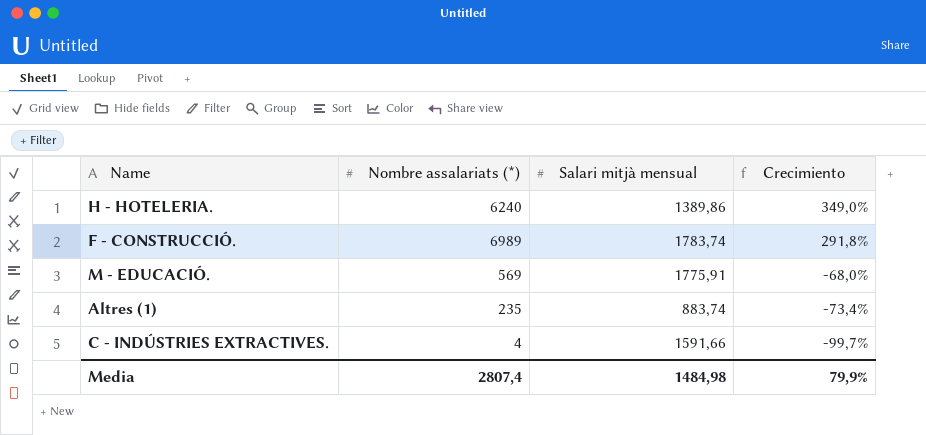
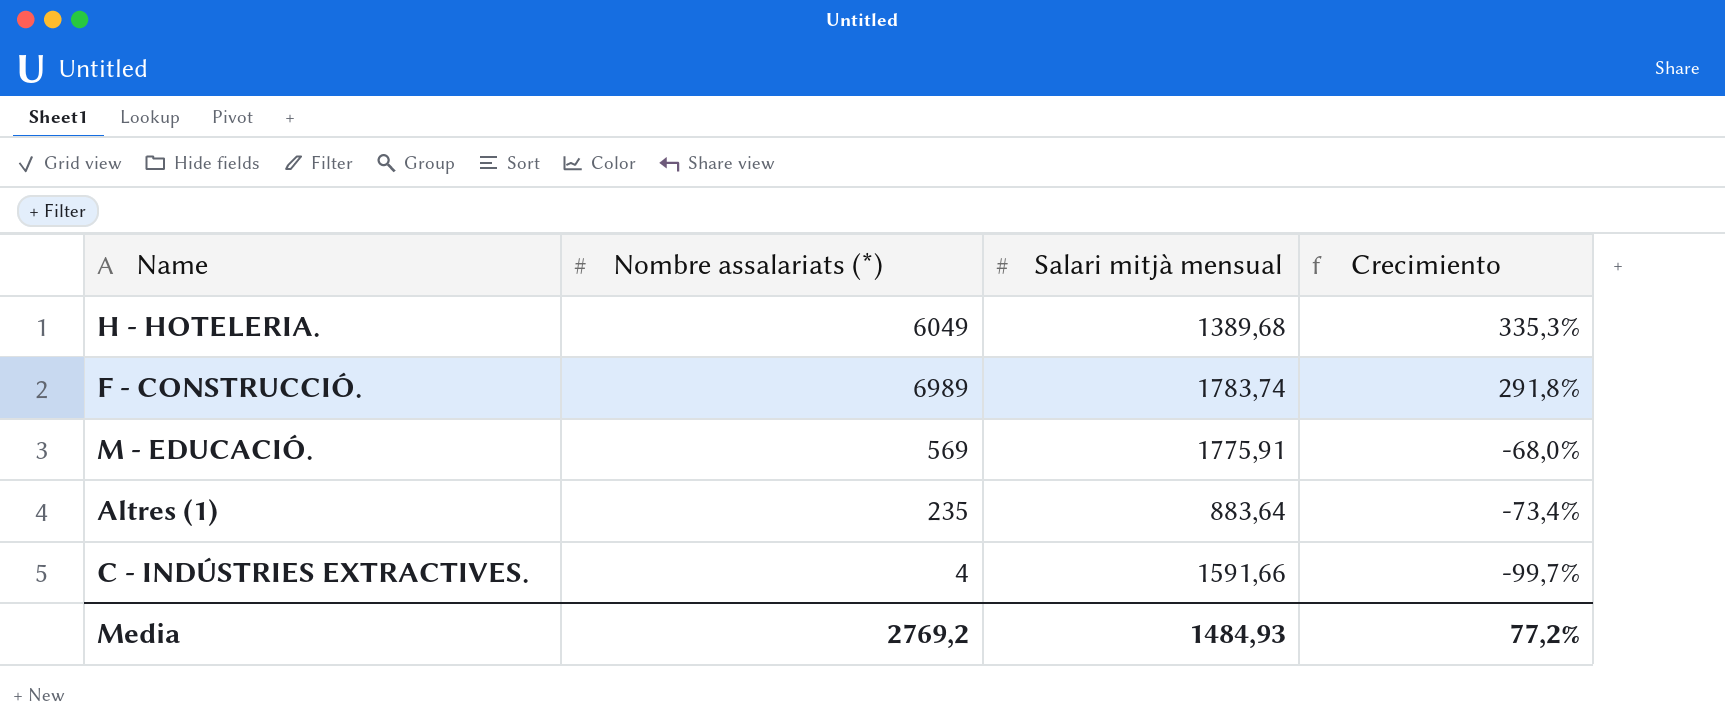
H - HOTELERIA. | Nombre assalariats (*): 6240 -> 6049
H - HOTELERIA. | Salari mitjà mensual: 1389,86 -> 1389,68
H - HOTELERIA. | Crecimiento: 349,0% -> 335,3%
Altres (1) | Salari mitjà mensual: 883,74 -> 883,64
Media | Nombre assalariats (*): 2807,4 -> 2769,2
Media | Salari mitjà mensual: 1484,98 -> 1484,93
Media | Crecimiento: 79,9% -> 77,2%

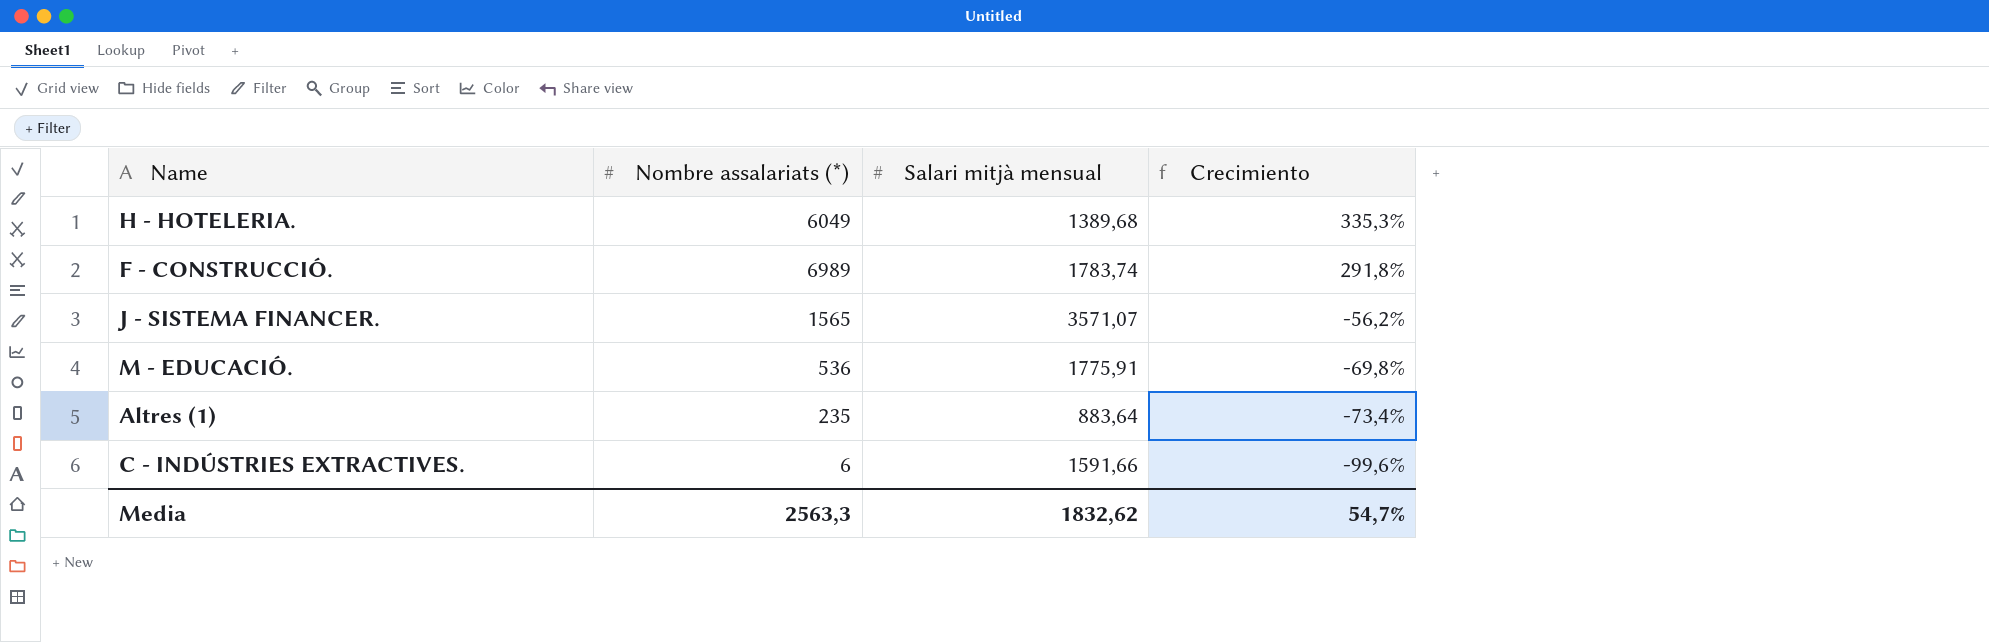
row J - SISTEMA FINANCER.: none -> 1565 | 3571,07 | -56,2%
M - EDUCACIÓ. | Nombre assalariats (*): 569 -> 536
M - EDUCACIÓ. | Crecimiento: -68,0% -> -69,8%
C - INDÚSTRIES EXTRACTIVES. | Nombre assalariats (*): 4 -> 6
C - INDÚSTRIES EXTRACTIVES. | Crecimiento: -99,7% -> -99,6%
Media | Nombre assalariats (*): 2769,2 -> 2563,3
Media | Salari mitjà mensual: 1484,93 -> 1832,62
Media | Crecimiento: 77,2% -> 54,7%

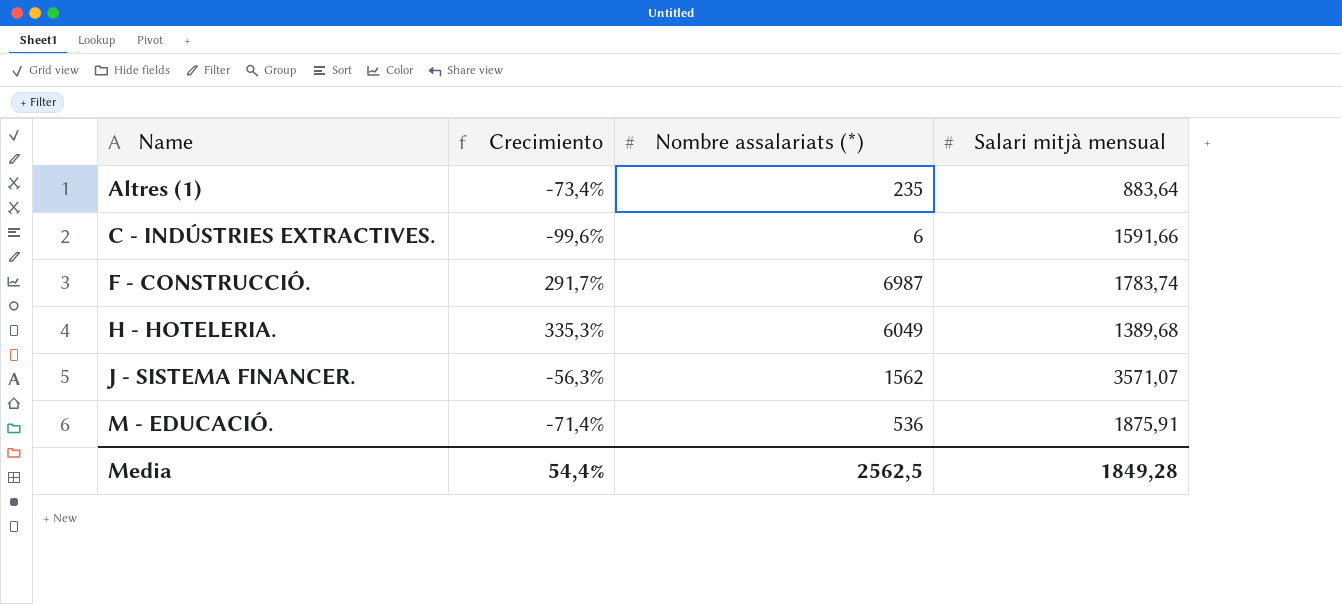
row order: Crecimiento descending -> Name ascending
column Crecimiento | position: 4 -> 2
F - CONSTRUCCIÓ. | Crecimiento: 291,8% -> 291,7%
F - CONSTRUCCIÓ. | Nombre assalariats (*): 6989 -> 6987
J - SISTEMA FINANCER. | Crecimiento: -56,2% -> -56,3%
J - SISTEMA FINANCER. | Nombre assalariats (*): 1565 -> 1562
M - EDUCACIÓ. | Crecimiento: -69,8% -> -71,4%
M - EDUCACIÓ. | Salari mitjà mensual: 1775,91 -> 1875,91
Media | Crecimiento: 54,7% -> 54,4%
Media | Nombre assalariats (*): 2563,3 -> 2562,5
Media | Salari mitjà mensual: 1832,62 -> 1849,28

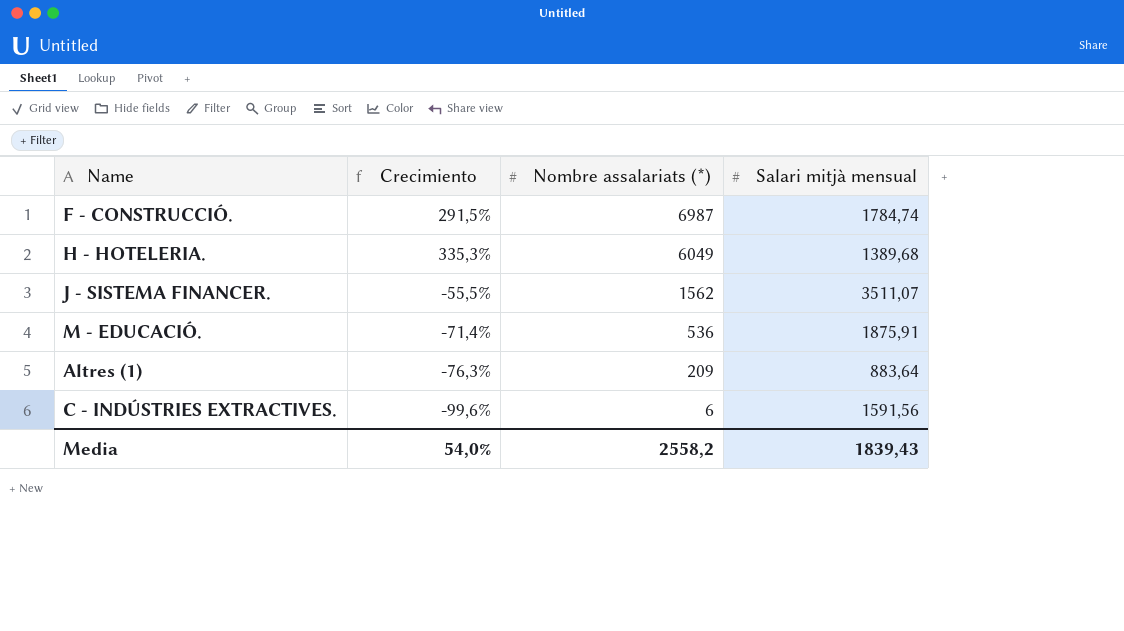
row order: Name ascending -> Nombre assalariats (*) descending
F - CONSTRUCCIÓ. | Crecimiento: 291,7% -> 291,5%
F - CONSTRUCCIÓ. | Salari mitjà mensual: 1783,74 -> 1784,74
J - SISTEMA FINANCER. | Crecimiento: -56,3% -> -55,5%
J - SISTEMA FINANCER. | Salari mitjà mensual: 3571,07 -> 3511,07
Altres (1) | Crecimiento: -73,4% -> -76,3%
Altres (1) | Nombre assalariats (*): 235 -> 209
C - INDÚSTRIES EXTRACTIVES. | Salari mitjà mensual: 1591,66 -> 1591,56
Media | Crecimiento: 54,4% -> 54,0%
Media | Nombre assalariats (*): 2562,5 -> 2558,2
Media | Salari mitjà mensual: 1849,28 -> 1839,43

